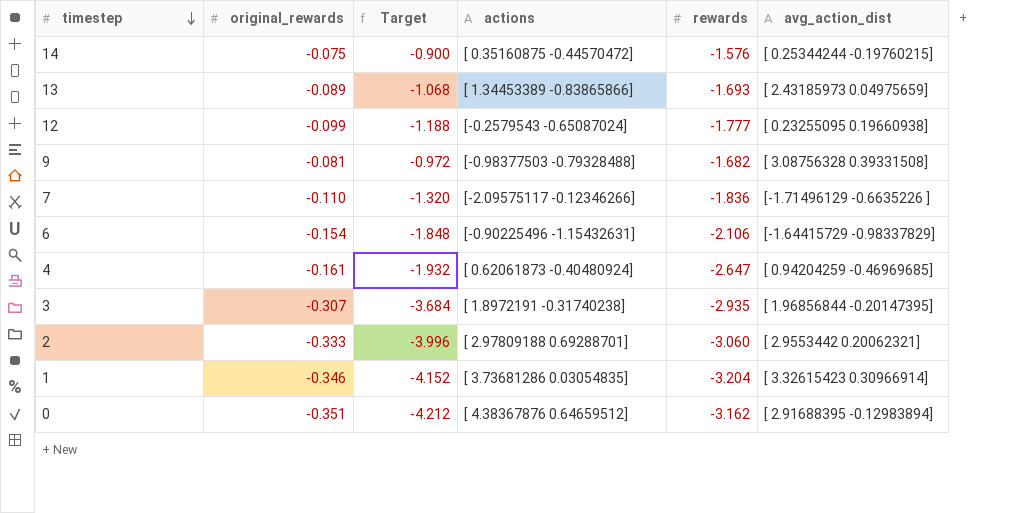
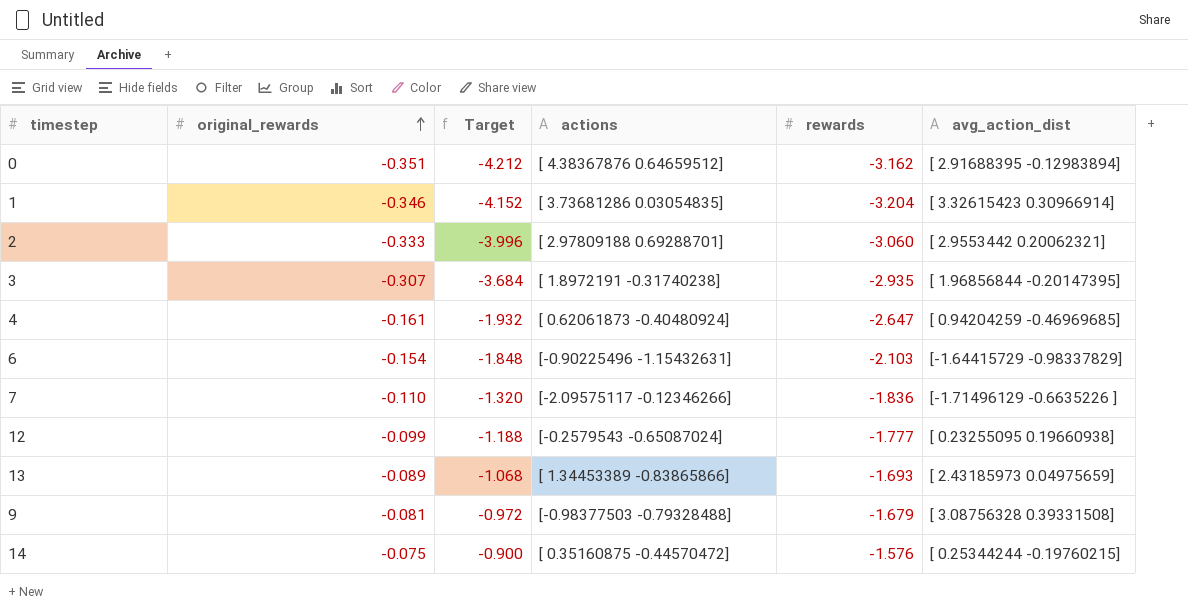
row order: timestep descending -> original_rewards ascending
6 | rewards: -2.106 -> -2.103
9 | rewards: -1.682 -> -1.679

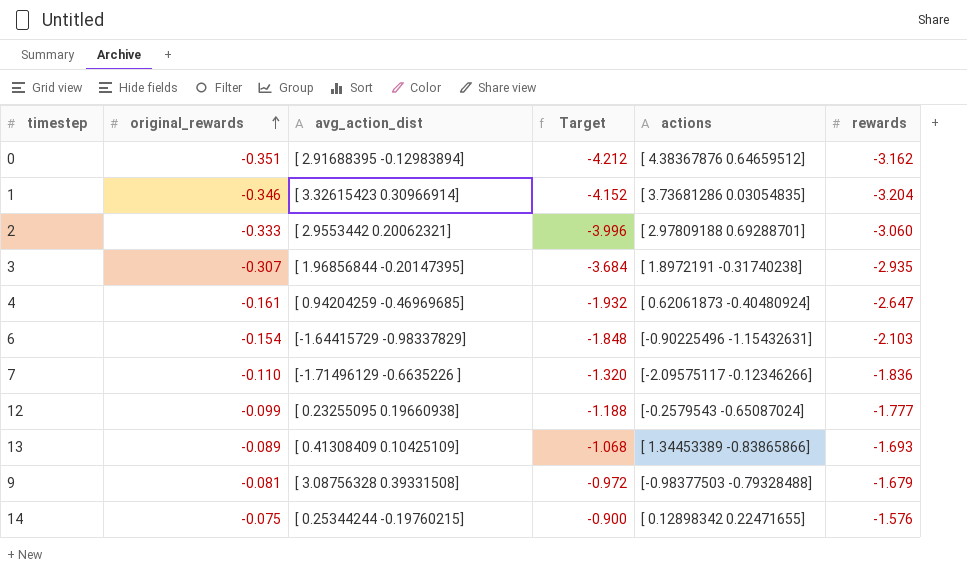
column avg_action_dist | position: 6 -> 3
13 | avg_action_dist: [ 2.43185973 0.04975659] -> [ 0.41308409 0.10425109]
14 | actions: [ 0.35160875 -0.44570472] -> [ 0.12898342 0.22471655]

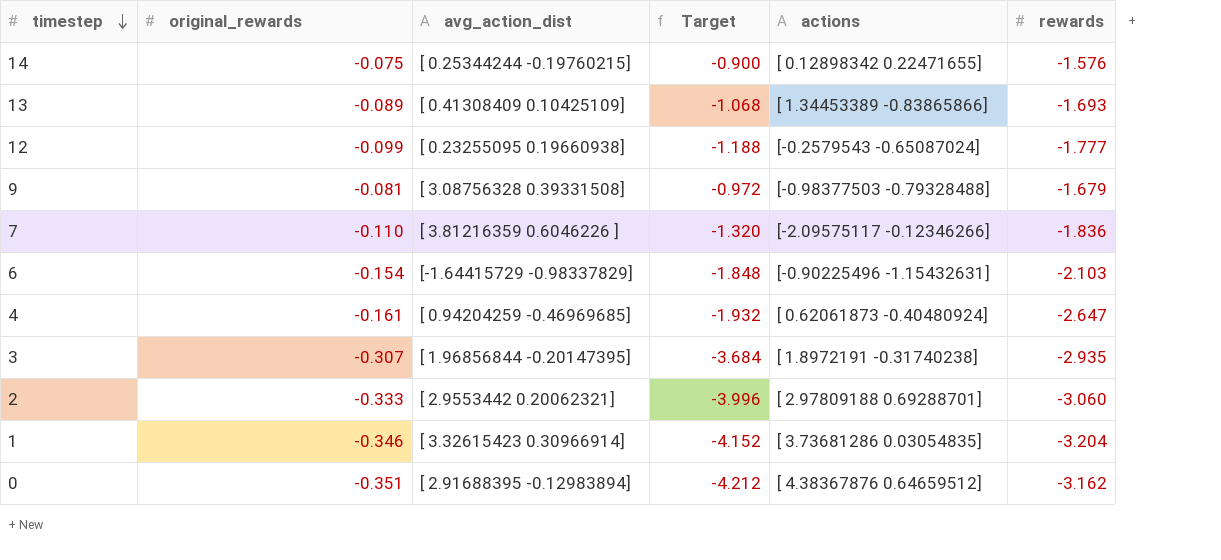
row order: original_rewards ascending -> timestep descending
7 | avg_action_dist: [-1.71496129 -0.6635226 ] -> [ 3.81216359 0.6046226 ]

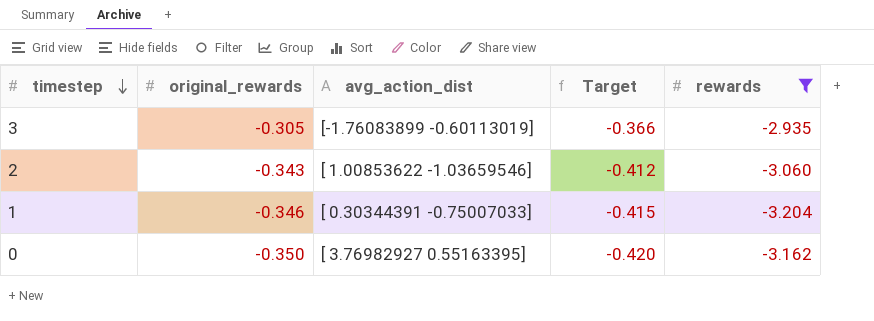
filter: none -> rewards <= -2.935
column actions | position: 5 -> none
column Target | formula: [original_rewards] * 12 -> [original_rewards] * 1.2
3 | original_rewards: -0.307 -> -0.305
3 | avg_action_dist: [ 1.96856844 -0.20147395] -> [-1.76083899 -0.60113019]
2 | original_rewards: -0.333 -> -0.343
2 | avg_action_dist: [ 2.9553442 0.20062321] -> [ 1.00853622 -1.03659546]
1 | avg_action_dist: [ 3.32615423 0.30966914] -> [ 0.30344391 -0.75007033]
0 | original_rewards: -0.351 -> -0.350
0 | avg_action_dist: [ 2.91688395 -0.12983894] -> [ 3.76982927 0.55163395]

